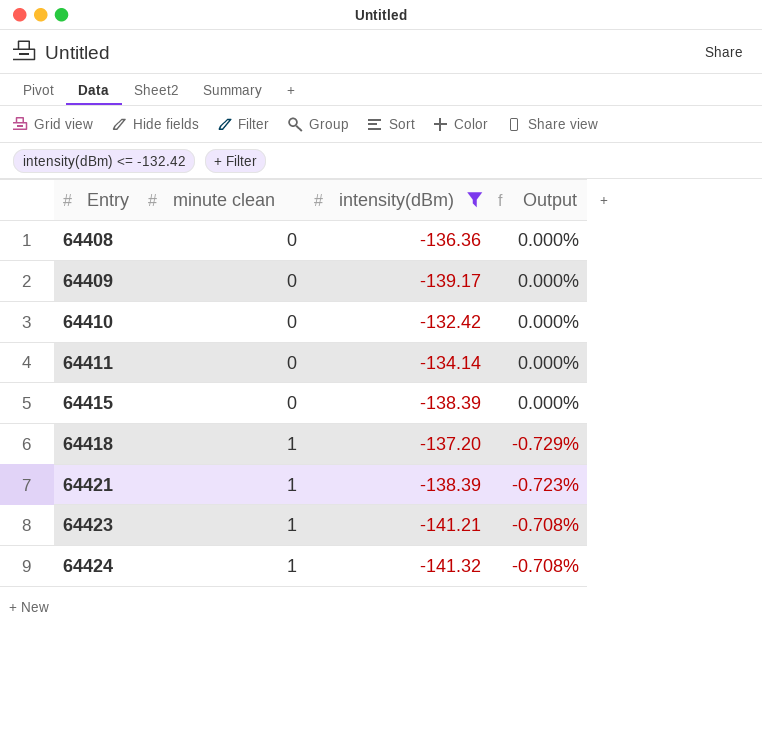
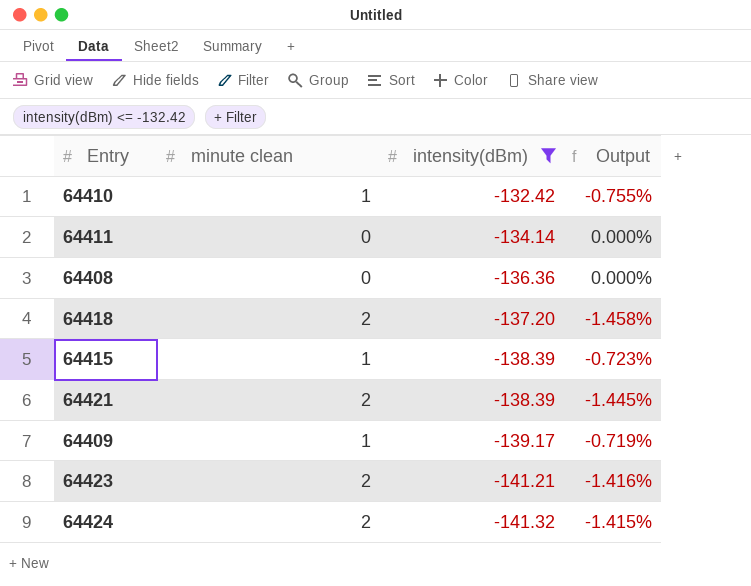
row order: Entry ascending -> intensity(dBm) descending
64410 | minute clean: 0 -> 1
64410 | Output: 0.000% -> -0.755%
64418 | minute clean: 1 -> 2
64418 | Output: -0.729% -> -1.458%
64415 | minute clean: 0 -> 1
64415 | Output: 0.000% -> -0.723%
64421 | minute clean: 1 -> 2
64421 | Output: -0.723% -> -1.445%
64409 | minute clean: 0 -> 1
64409 | Output: 0.000% -> -0.719%
64423 | minute clean: 1 -> 2
64423 | Output: -0.708% -> -1.416%
64424 | minute clean: 1 -> 2
64424 | Output: -0.708% -> -1.415%

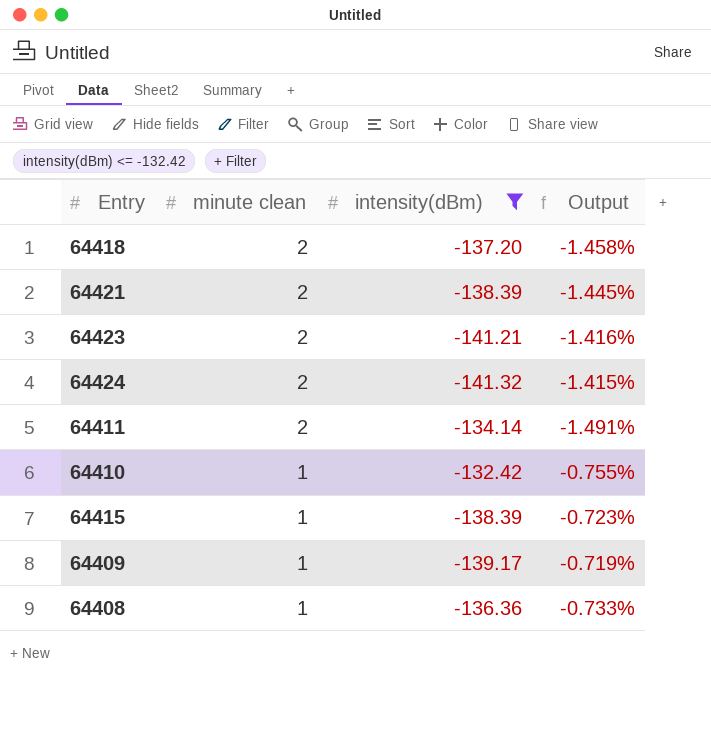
row order: intensity(dBm) descending -> minute clean descending
64411 | minute clean: 0 -> 2
64411 | Output: 0.000% -> -1.491%
64408 | minute clean: 0 -> 1
64408 | Output: 0.000% -> -0.733%

